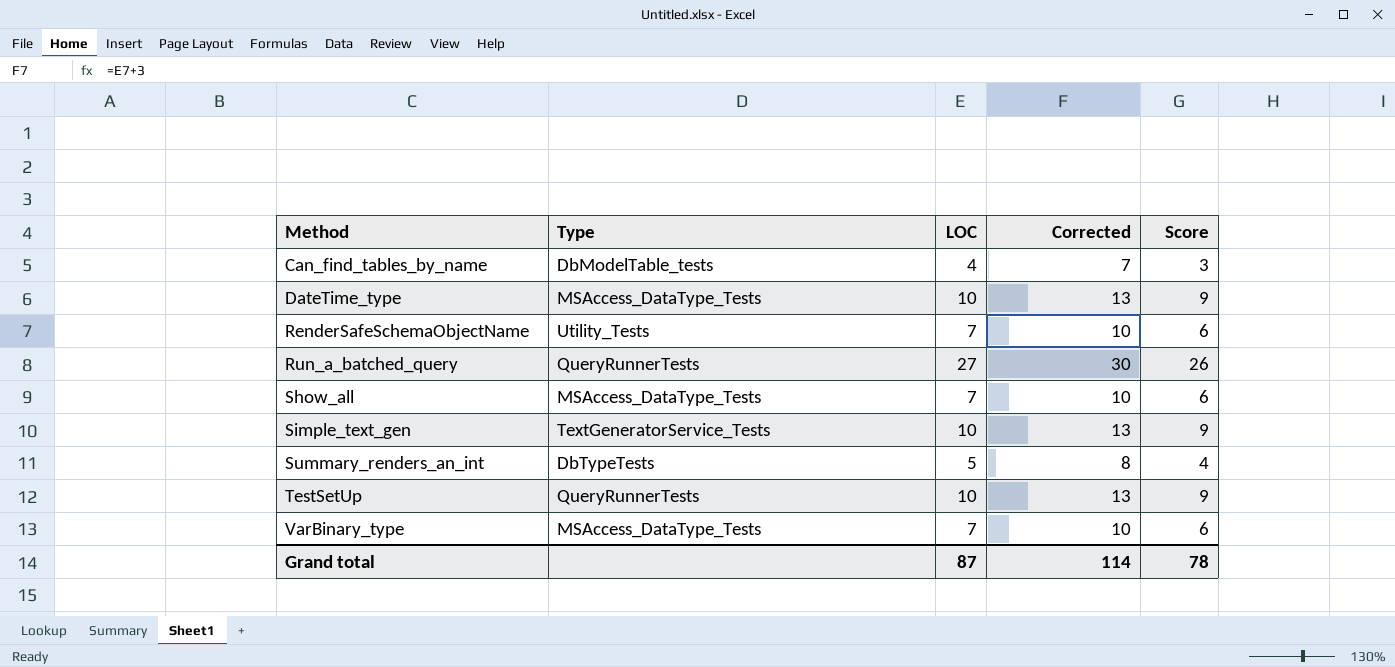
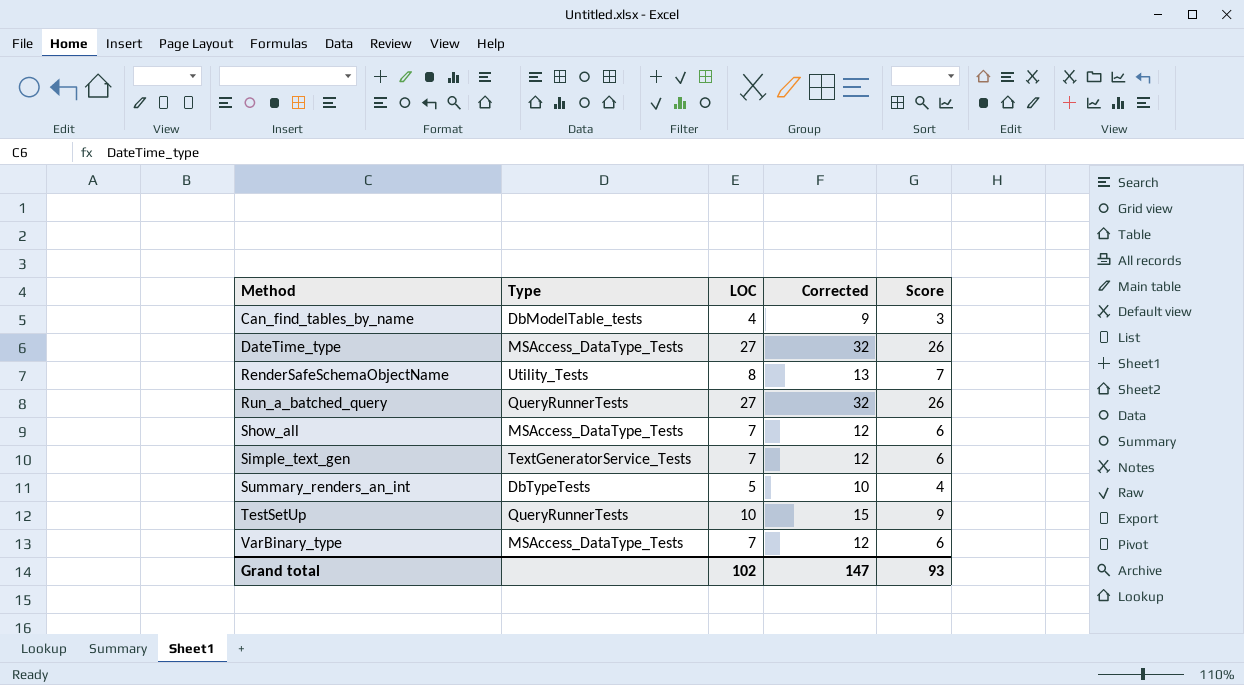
column Corrected | formula: [LOC] + 3 -> [LOC] + 5
DateTime_type | LOC: 10 -> 27
DateTime_type | Score: 9 -> 26
RenderSafeSchemaObjectName | LOC: 7 -> 8
RenderSafeSchemaObjectName | Score: 6 -> 7
Simple_text_gen | LOC: 10 -> 7
Simple_text_gen | Score: 9 -> 6
Grand total | LOC: 87 -> 102
Grand total | Corrected: 114 -> 147
Grand total | Score: 78 -> 93

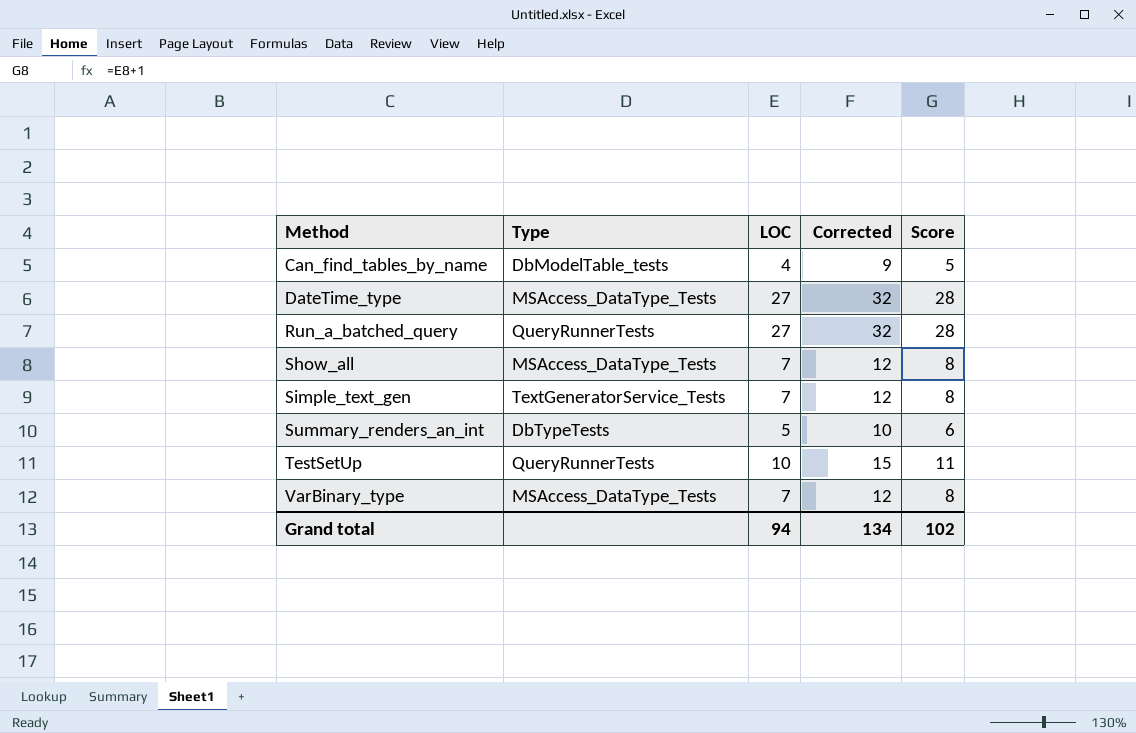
column Score | formula: [LOC] - 1 -> [LOC] + 1
row RenderSafeSchemaObjectName: Utility_Tests | 8 | 13 | 7 -> none
Grand total | LOC: 102 -> 94
Grand total | Corrected: 147 -> 134
Grand total | Score: 93 -> 102

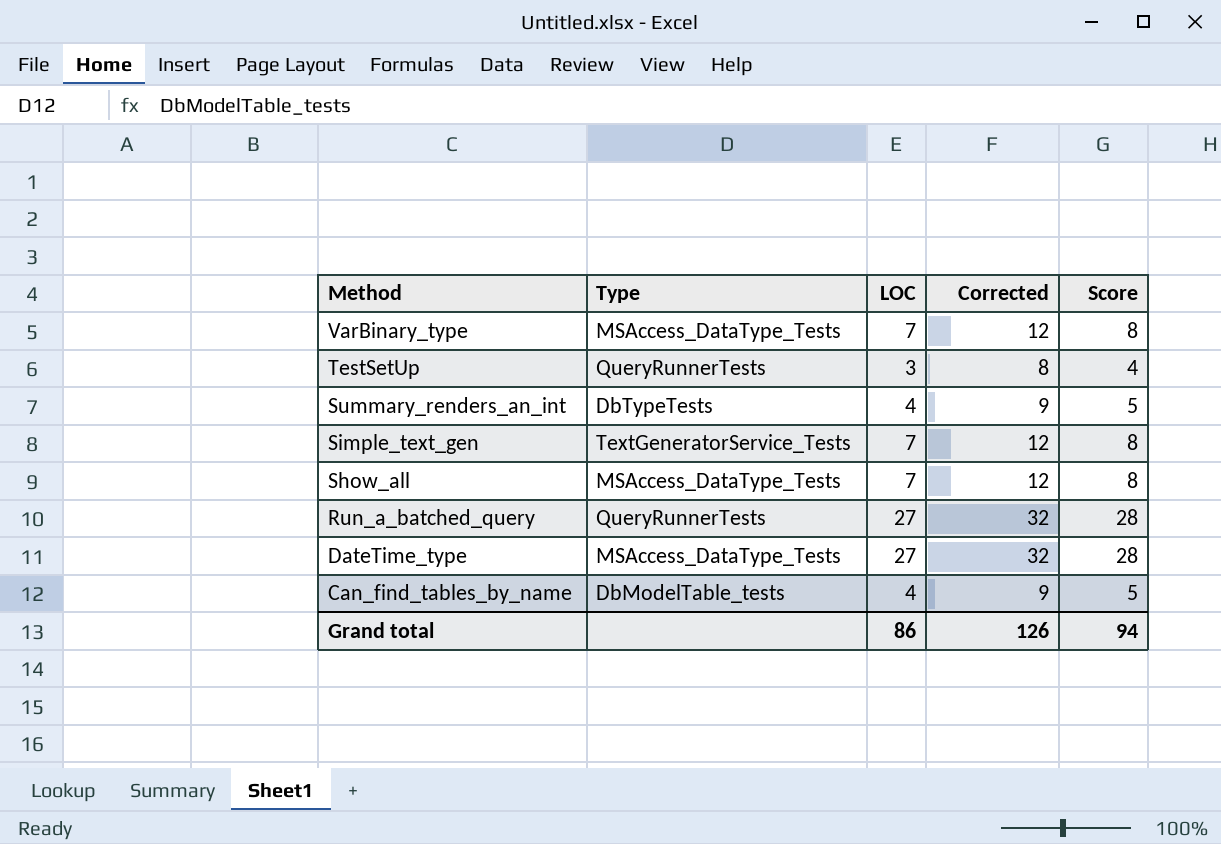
row order: Method ascending -> Method descending
TestSetUp | LOC: 10 -> 3
TestSetUp | Corrected: 15 -> 8
TestSetUp | Score: 11 -> 4
Summary_renders_an_int | LOC: 5 -> 4
Summary_renders_an_int | Corrected: 10 -> 9
Summary_renders_an_int | Score: 6 -> 5
Grand total | LOC: 94 -> 86
Grand total | Corrected: 134 -> 126
Grand total | Score: 102 -> 94

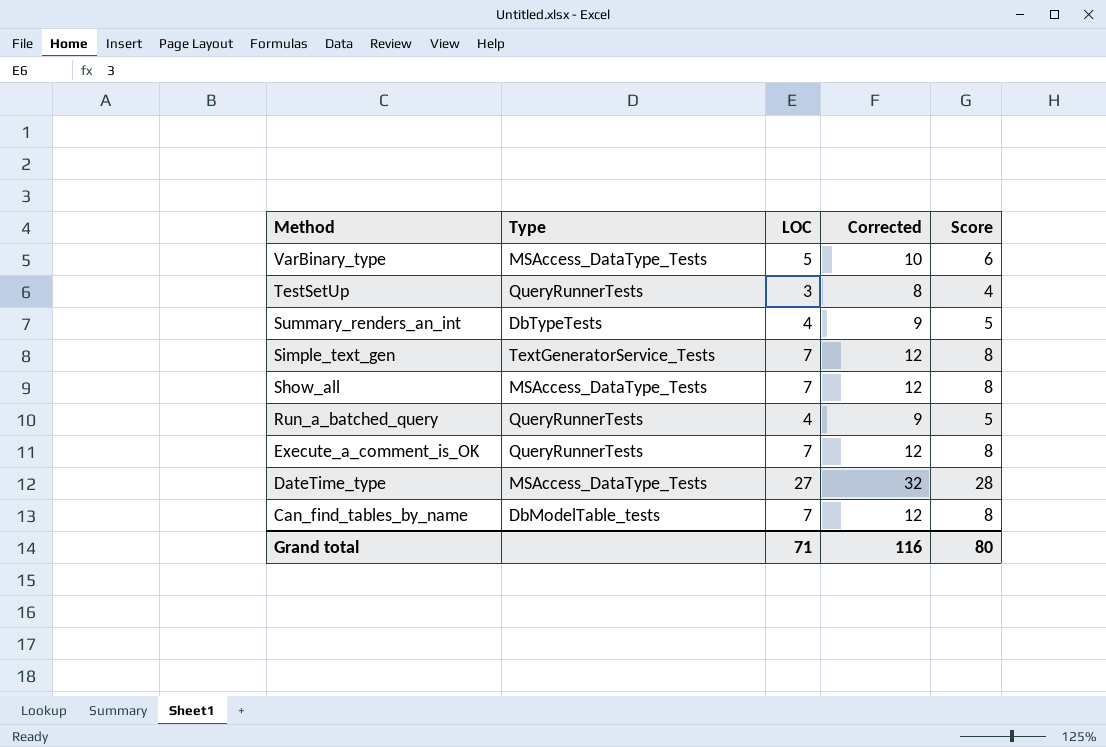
VarBinary_type | LOC: 7 -> 5
VarBinary_type | Corrected: 12 -> 10
VarBinary_type | Score: 8 -> 6
Run_a_batched_query | LOC: 27 -> 4
Run_a_batched_query | Corrected: 32 -> 9
Run_a_batched_query | Score: 28 -> 5
row Execute_a_comment_is_OK: none -> QueryRunnerTests | 7 | 12 | 8
Can_find_tables_by_name | LOC: 4 -> 7
Can_find_tables_by_name | Corrected: 9 -> 12
Can_find_tables_by_name | Score: 5 -> 8
Grand total | LOC: 86 -> 71
Grand total | Corrected: 126 -> 116
Grand total | Score: 94 -> 80

